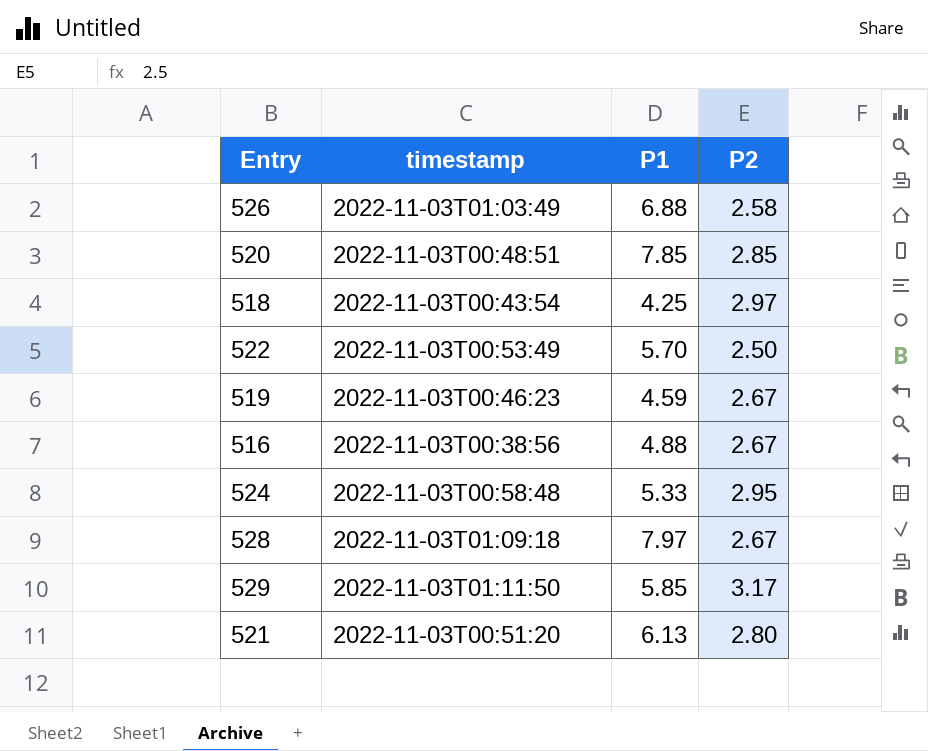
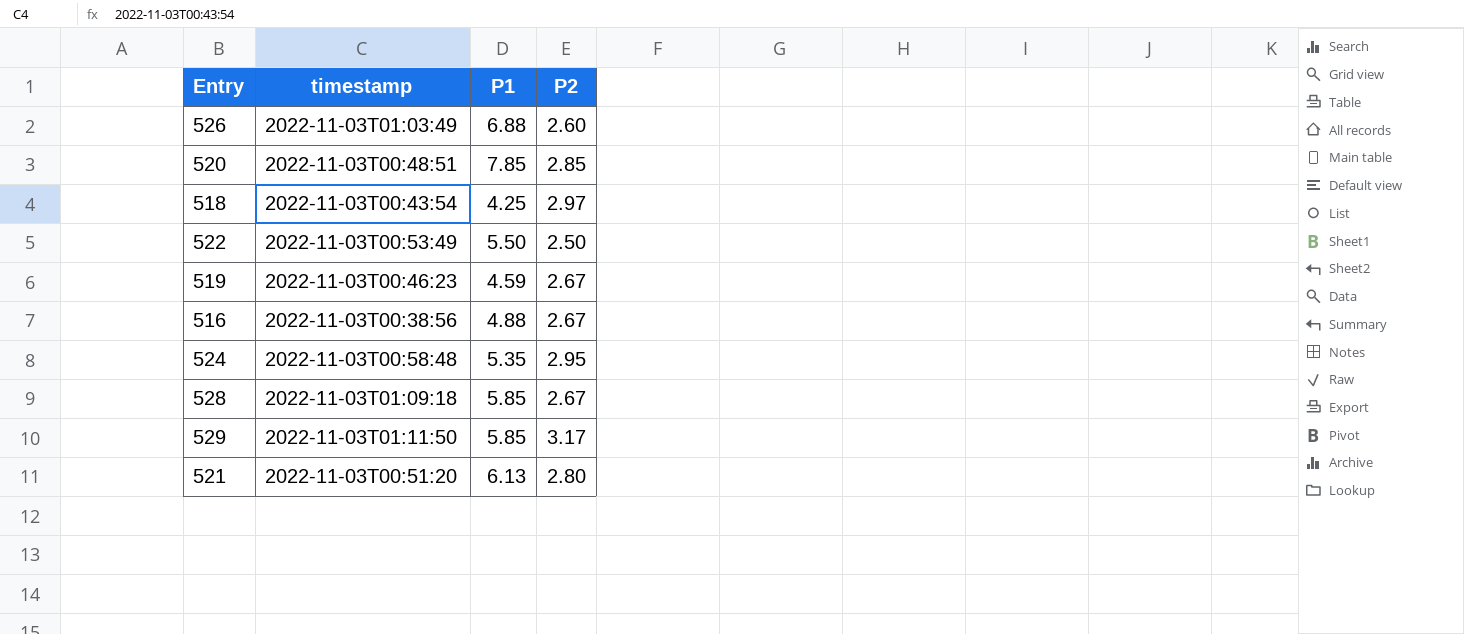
526 | P2: 2.58 -> 2.60
522 | P1: 5.70 -> 5.50
524 | P1: 5.33 -> 5.35
528 | P1: 7.97 -> 5.85

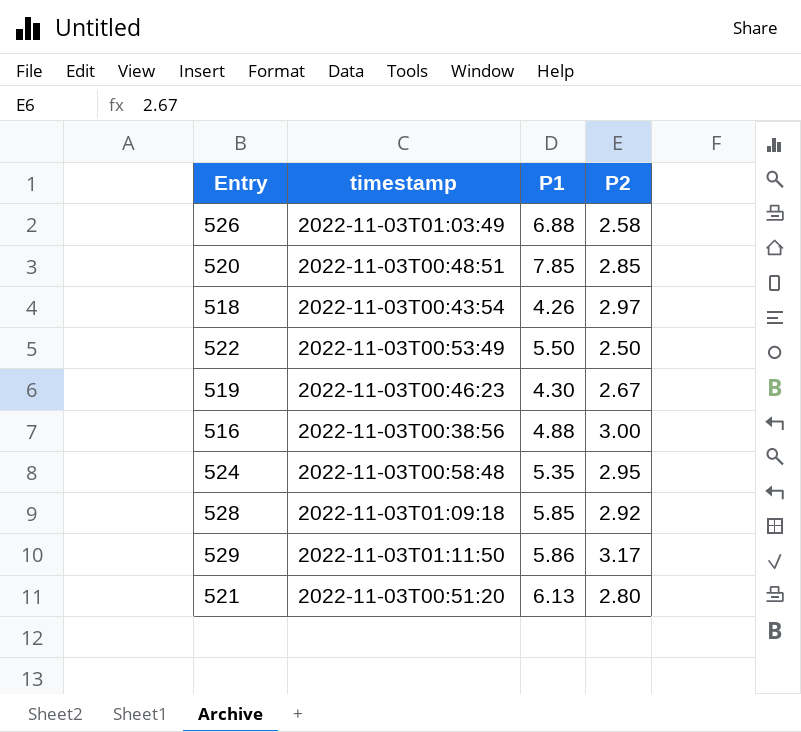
526 | P2: 2.60 -> 2.58
518 | P1: 4.25 -> 4.26
519 | P1: 4.59 -> 4.30
516 | P2: 2.67 -> 3.00
528 | P2: 2.67 -> 2.92
529 | P1: 5.85 -> 5.86

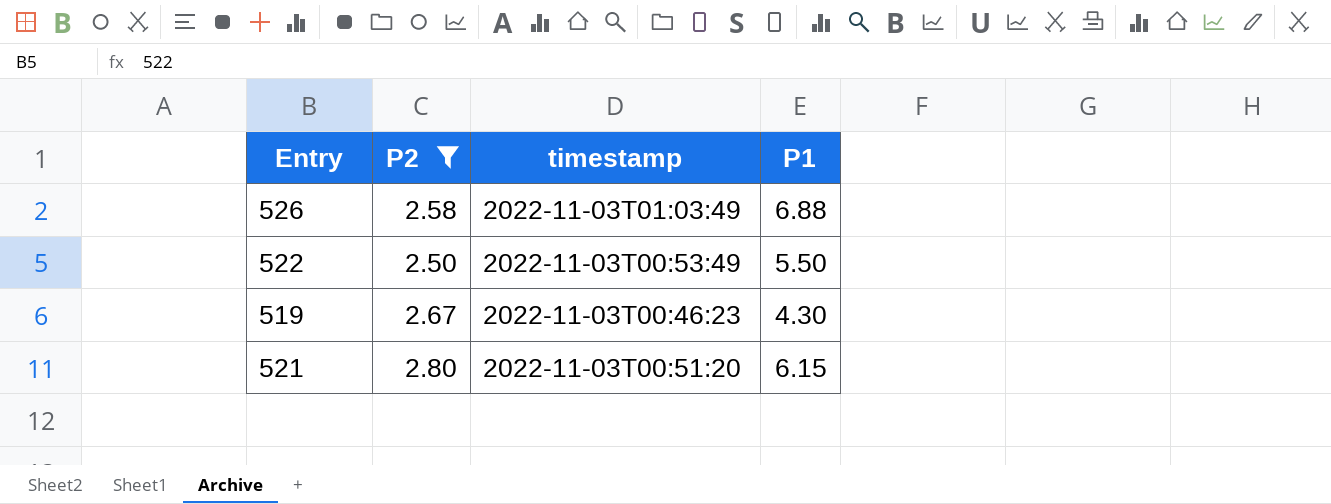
filter: none -> P2 <= 2.80
column P2 | position: 4 -> 2
521 | P1: 6.13 -> 6.15

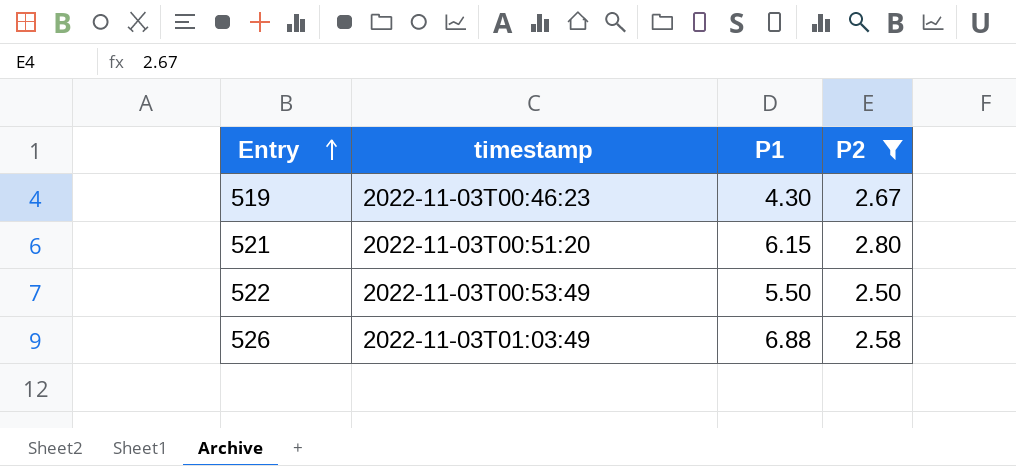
row order: none -> Entry ascending
column P2 | position: 2 -> 4

